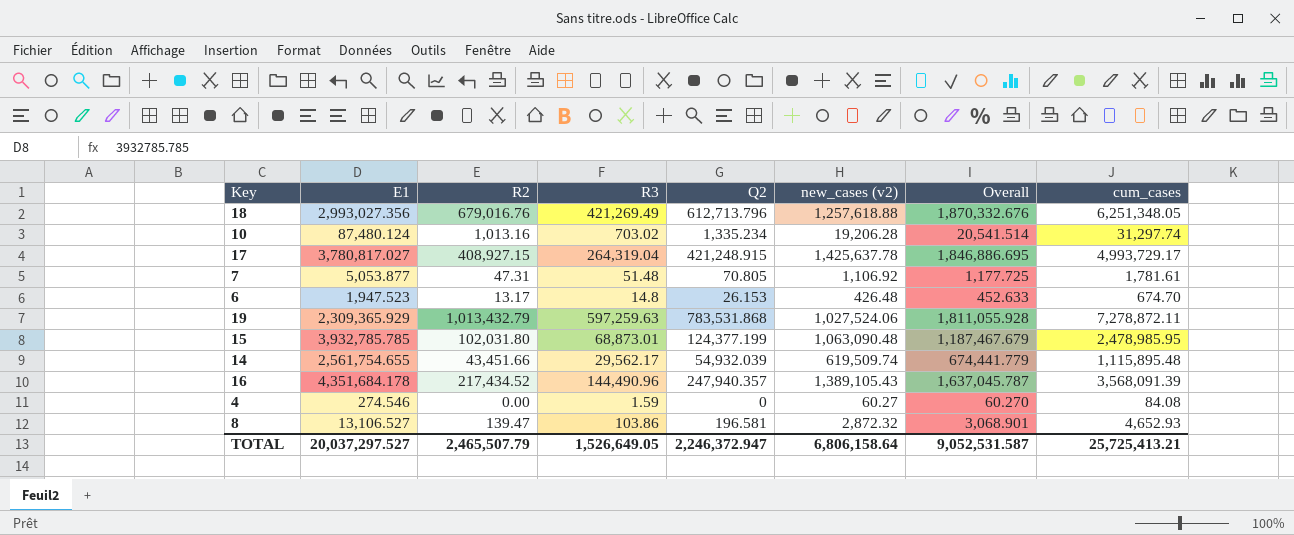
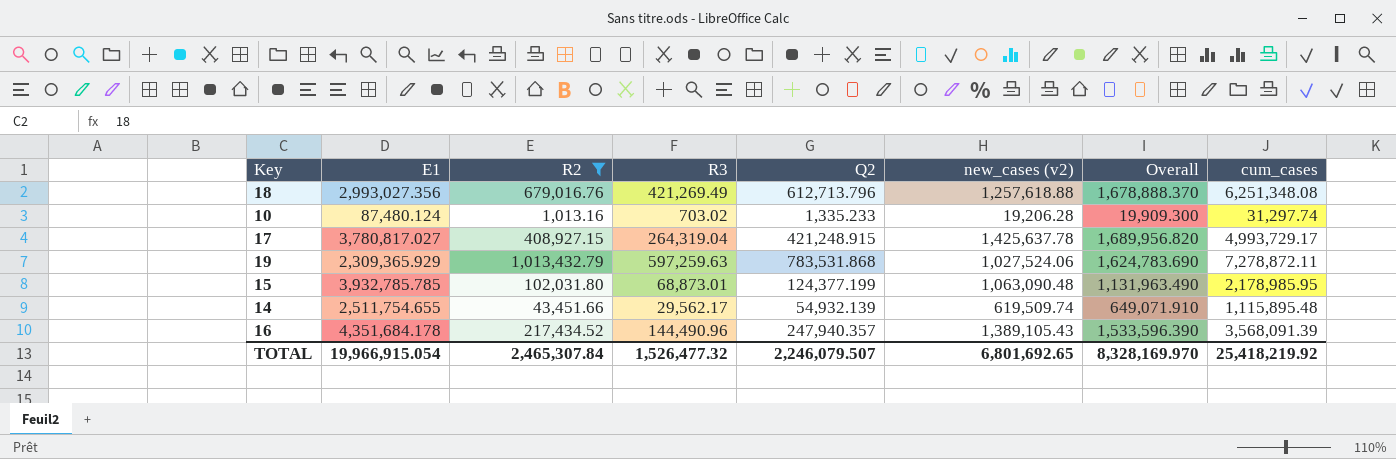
filter: none -> R2 >= 1,013.16
column Overall | formula: [Q2] + [new_cases (v2)] -> [R3] + [new_cases (v2)]
18 | cum_cases: 6,251,348.05 -> 6,251,348.08
10 | Q2: 1,335.234 -> 1,335.233
15 | cum_cases: 2,478,985.95 -> 2,178,985.95
14 | E1: 2,561,754.655 -> 2,511,754.655
14 | Q2: 54,932.039 -> 54,932.139
TOTAL | E1: 20,037,297.527 -> 19,966,915.054
TOTAL | R2: 2,465,507.79 -> 2,465,307.84
TOTAL | R3: 1,526,649.05 -> 1,526,477.32
TOTAL | Q2: 2,246,372.947 -> 2,246,079.507
TOTAL | new_cases (v2): 6,806,158.64 -> 6,801,692.65
TOTAL | Overall: 9,052,531.587 -> 8,328,169.970
TOTAL | cum_cases: 25,725,413.21 -> 25,418,219.92

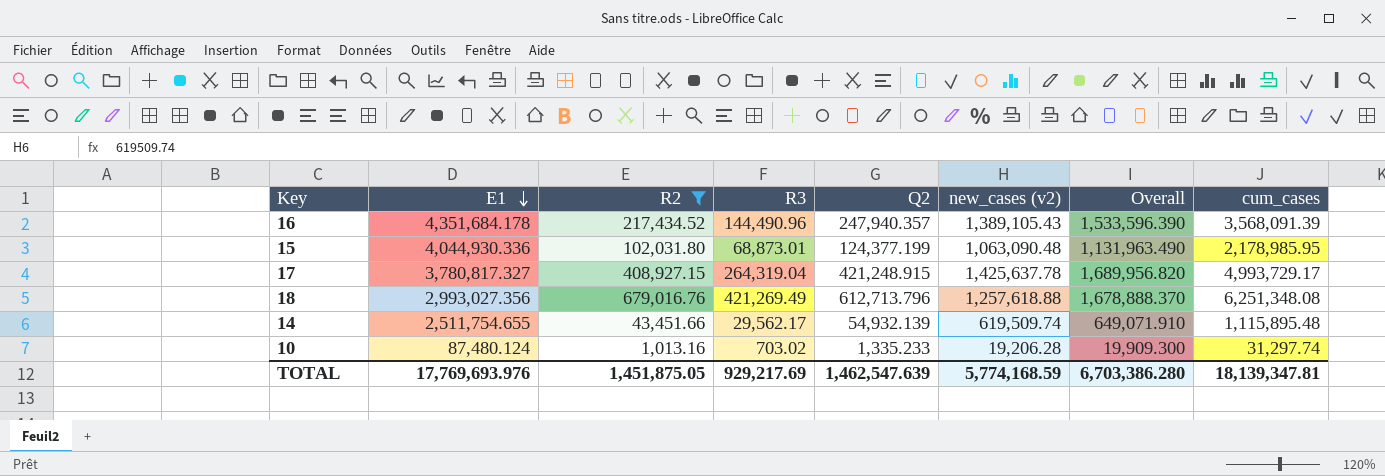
row order: none -> E1 descending
row 19: 2,309,365.929 | 1,013,432.79 | 597,259.63 | 783,531.868 | 1,027,524.06 | 1,624,783.690 | 7,278,872.11 -> none
15 | E1: 3,932,785.785 -> 4,044,930.336
17 | E1: 3,780,817.027 -> 3,780,817.327
TOTAL | E1: 19,966,915.054 -> 17,769,693.976
TOTAL | R2: 2,465,307.84 -> 1,451,875.05
TOTAL | R3: 1,526,477.32 -> 929,217.69
TOTAL | Q2: 2,246,079.507 -> 1,462,547.639
TOTAL | new_cases (v2): 6,801,692.65 -> 5,774,168.59
TOTAL | Overall: 8,328,169.970 -> 6,703,386.280
TOTAL | cum_cases: 25,418,219.92 -> 18,139,347.81

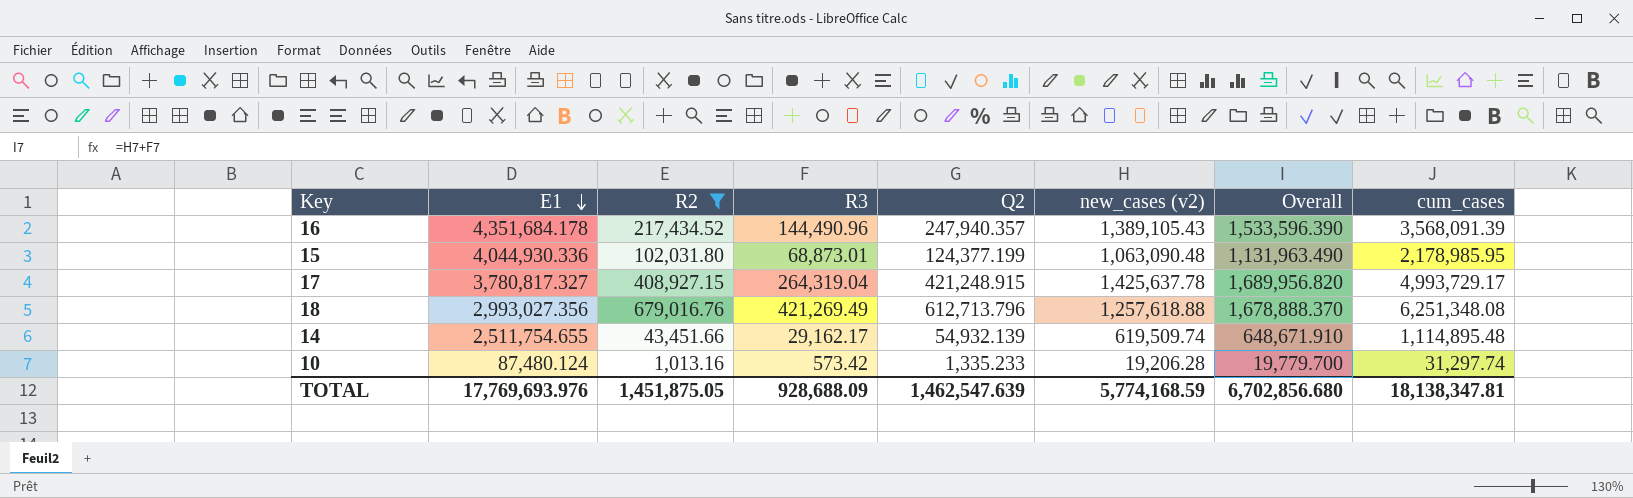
14 | R3: 29,562.17 -> 29,162.17
14 | Overall: 649,071.910 -> 648,671.910
14 | cum_cases: 1,115,895.48 -> 1,114,895.48
10 | R3: 703.02 -> 573.42
10 | Overall: 19,909.300 -> 19,779.700
TOTAL | R3: 929,217.69 -> 928,688.09
TOTAL | Overall: 6,703,386.280 -> 6,702,856.680
TOTAL | cum_cases: 18,139,347.81 -> 18,138,347.81

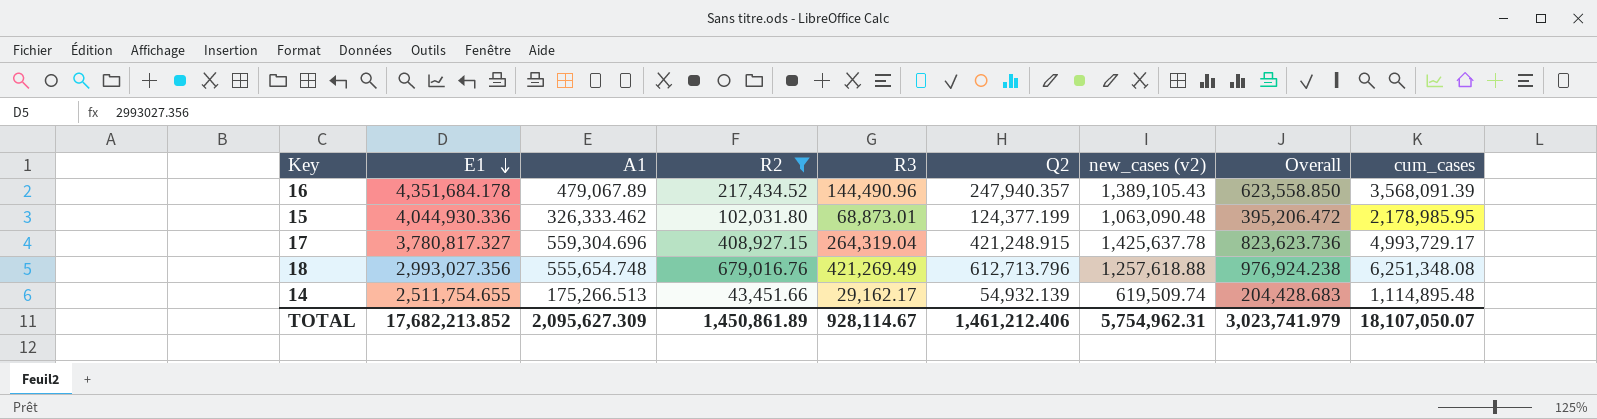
column A1 | position: none -> 3
column Overall | formula: [R3] + [new_cases (v2)] -> [A1] + [R3]
row 10: 87,480.124 | 1,013.16 | 573.42 | 1,335.233 | 19,206.28 | 19,779.700 | 31,297.74 -> none
TOTAL | E1: 17,769,693.976 -> 17,682,213.852
TOTAL | R2: 1,451,875.05 -> 1,450,861.89
TOTAL | R3: 928,688.09 -> 928,114.67
TOTAL | Q2: 1,462,547.639 -> 1,461,212.406
TOTAL | new_cases (v2): 5,774,168.59 -> 5,754,962.31
TOTAL | Overall: 6,702,856.680 -> 3,023,741.979
TOTAL | cum_cases: 18,138,347.81 -> 18,107,050.07

